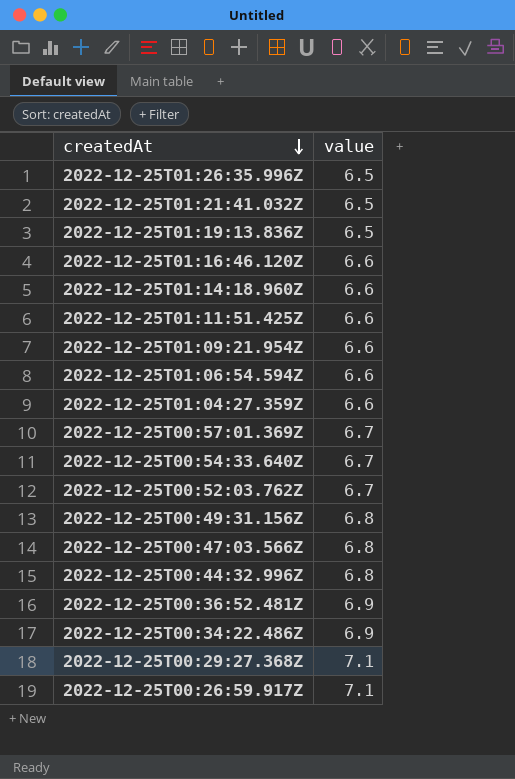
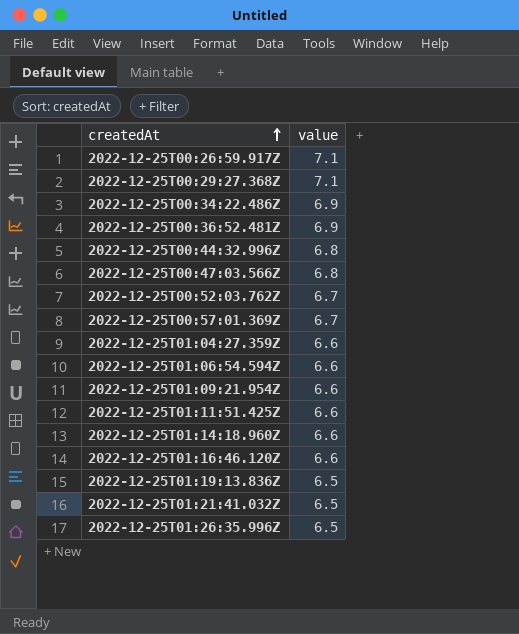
row order: createdAt descending -> createdAt ascending
row 2022-12-25T00:54:33.640Z: 6.7 -> none
row 2022-12-25T00:49:31.156Z: 6.8 -> none

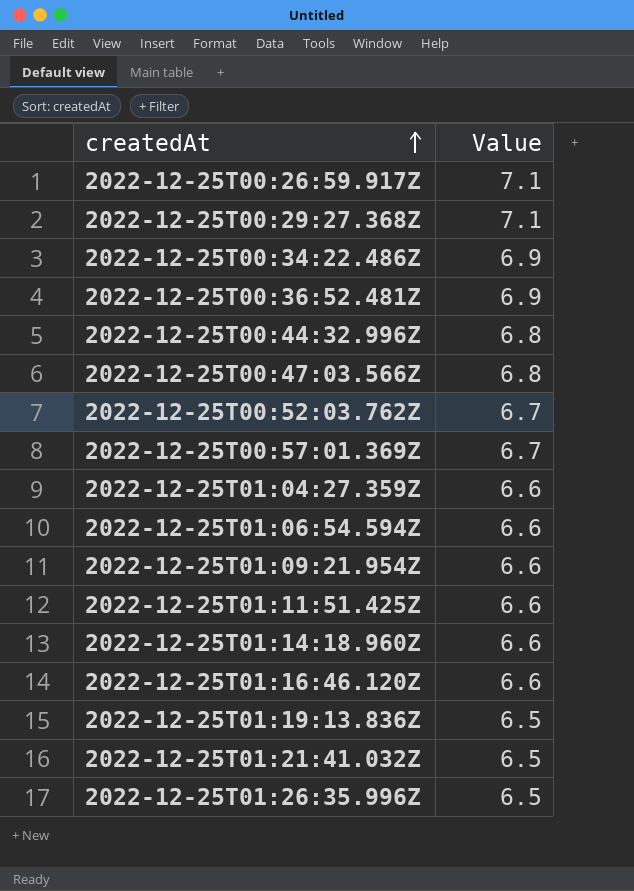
column name: value -> Value

